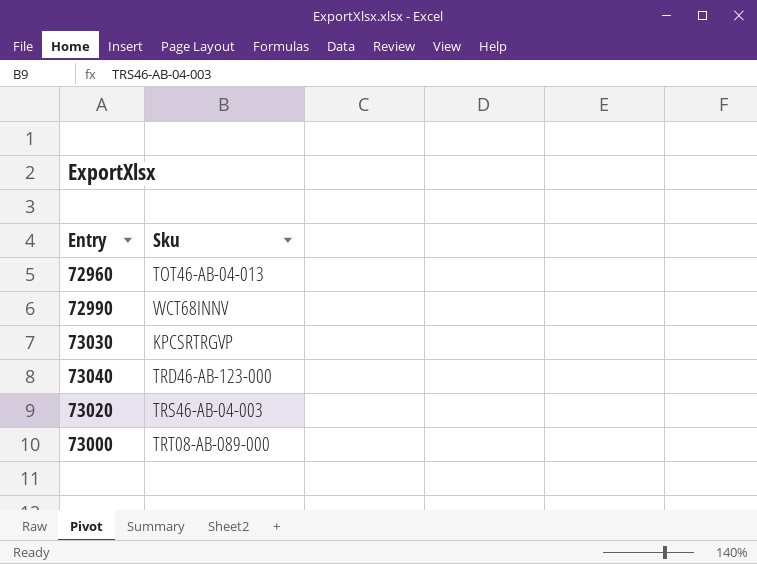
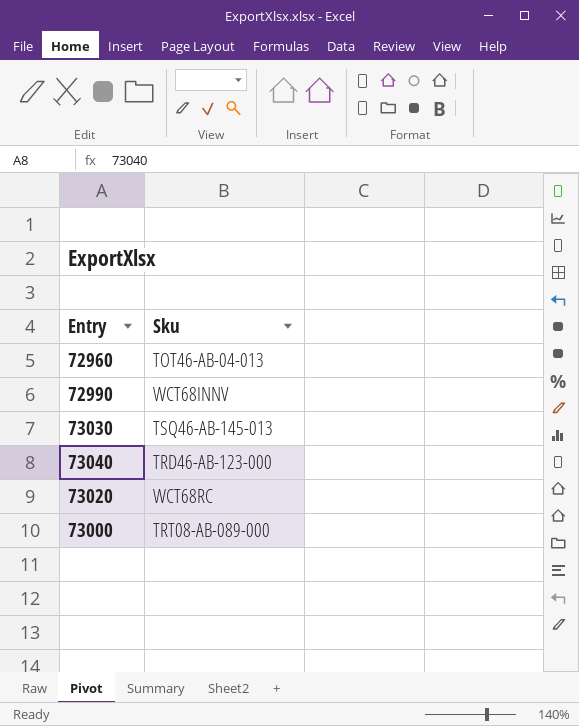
73030 | Sku: KPCSRTRGVP -> TSQ46-AB-145-013
73020 | Sku: TRS46-AB-04-003 -> WCT68RC

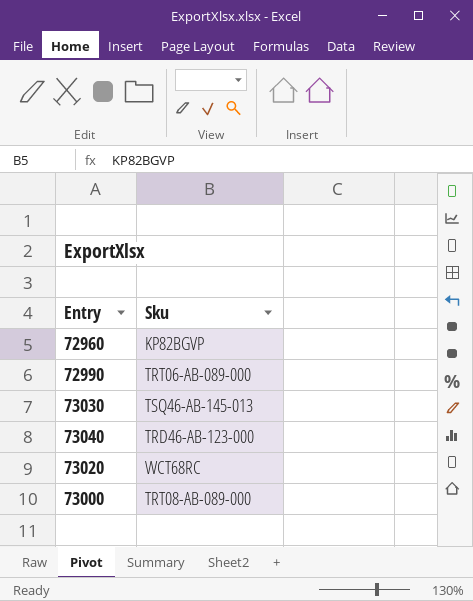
72960 | Sku: TOT46-AB-04-013 -> KP82BGVP
72990 | Sku: WCT68INNV -> TRT06-AB-089-000

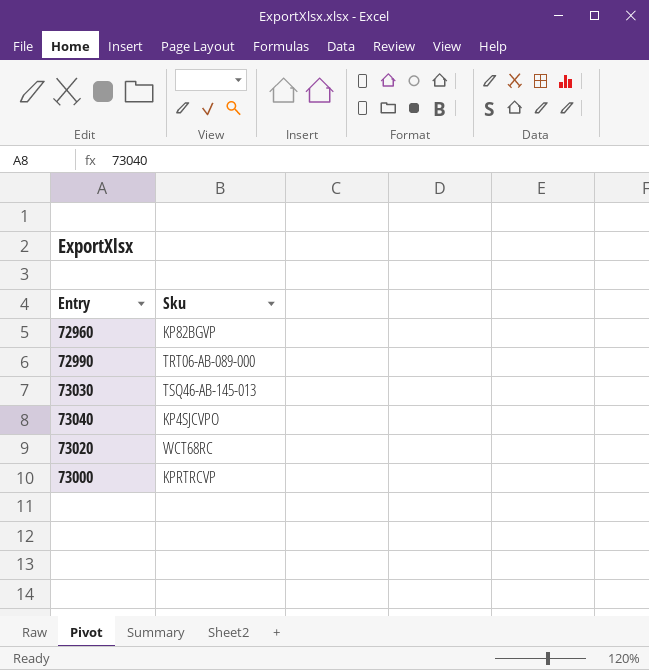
73040 | Sku: TRD46-AB-123-000 -> KP4SJCVPO
73000 | Sku: TRT08-AB-089-000 -> KPRTRCVP

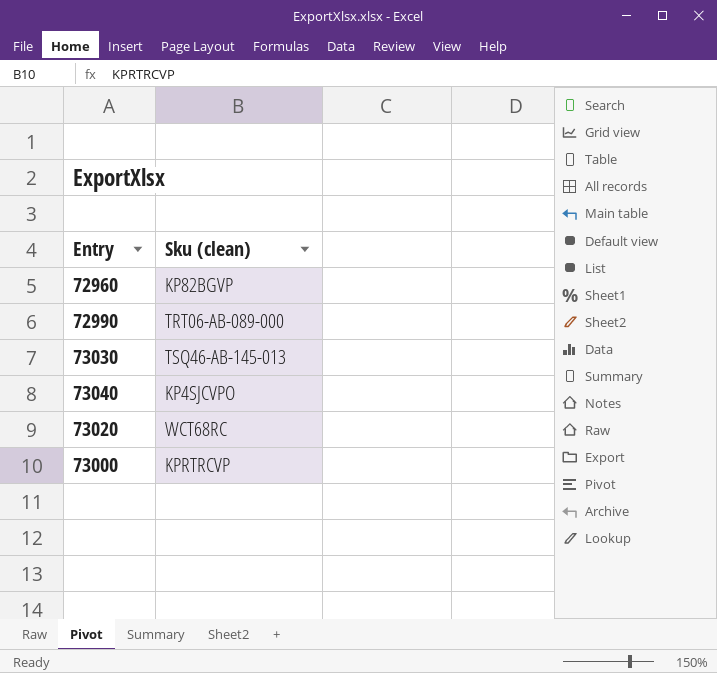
column name: Sku -> Sku (clean)

